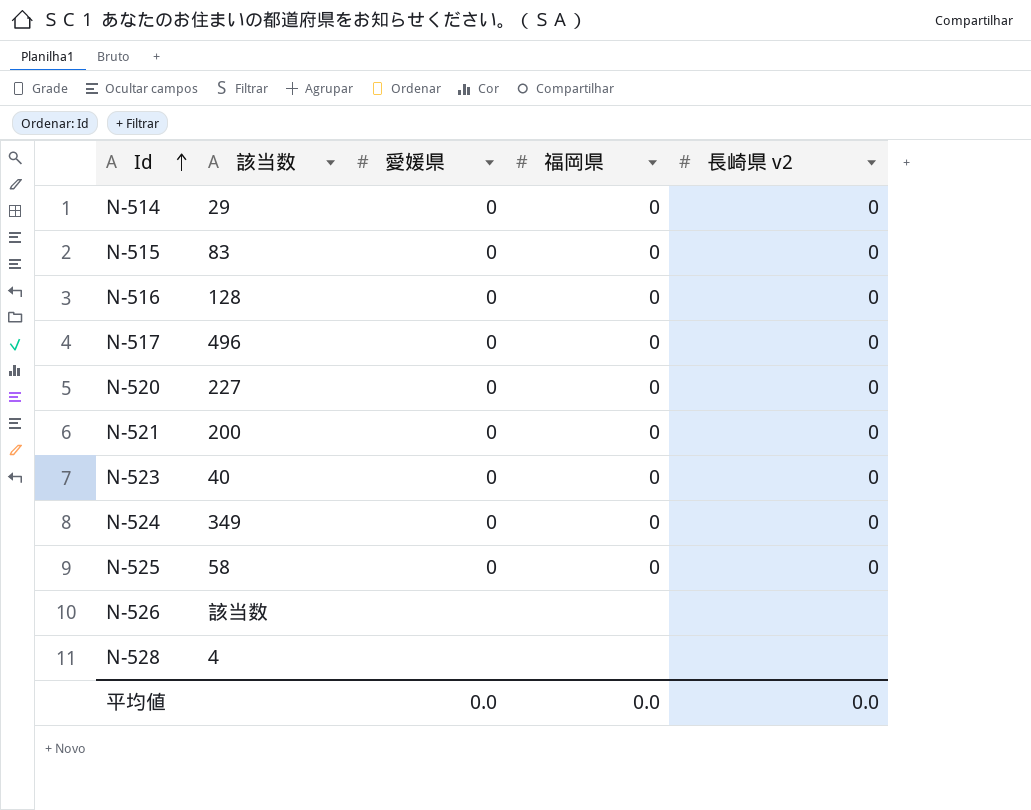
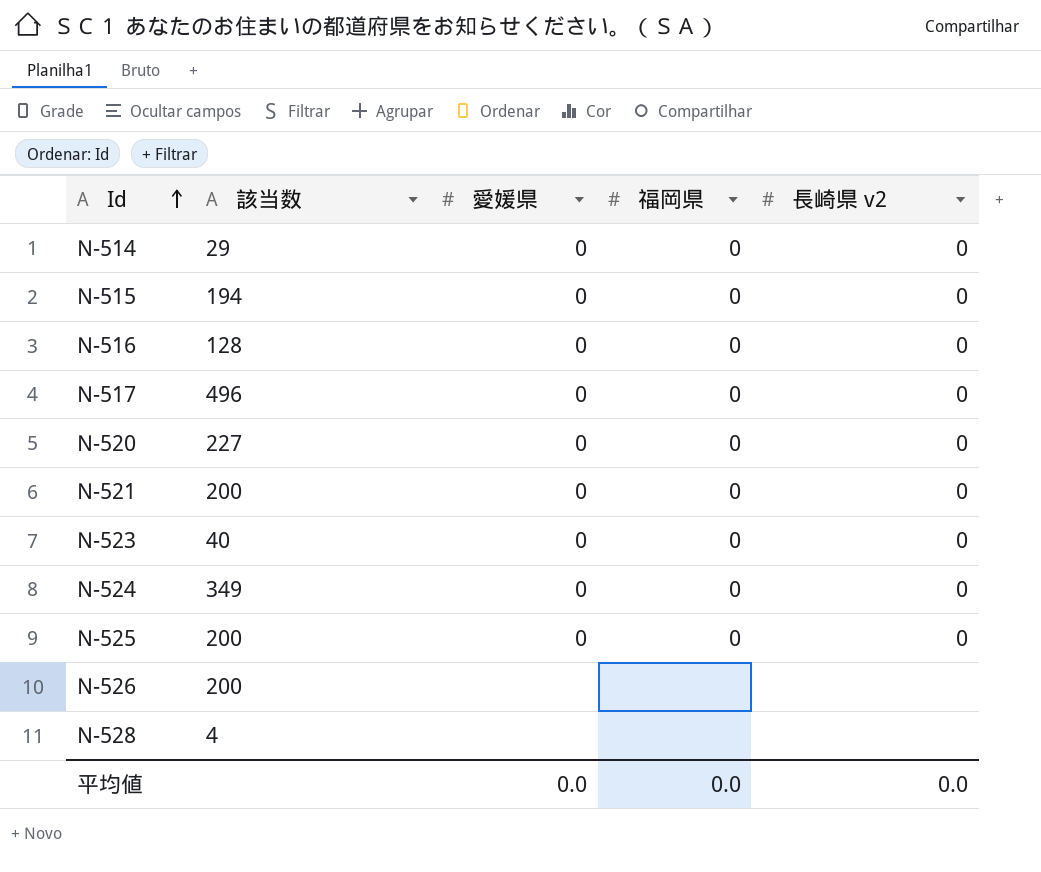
N-515 | 該当数: 83 -> 194
N-525 | 該当数: 58 -> 200
N-526 | 該当数: 該当数 -> 200

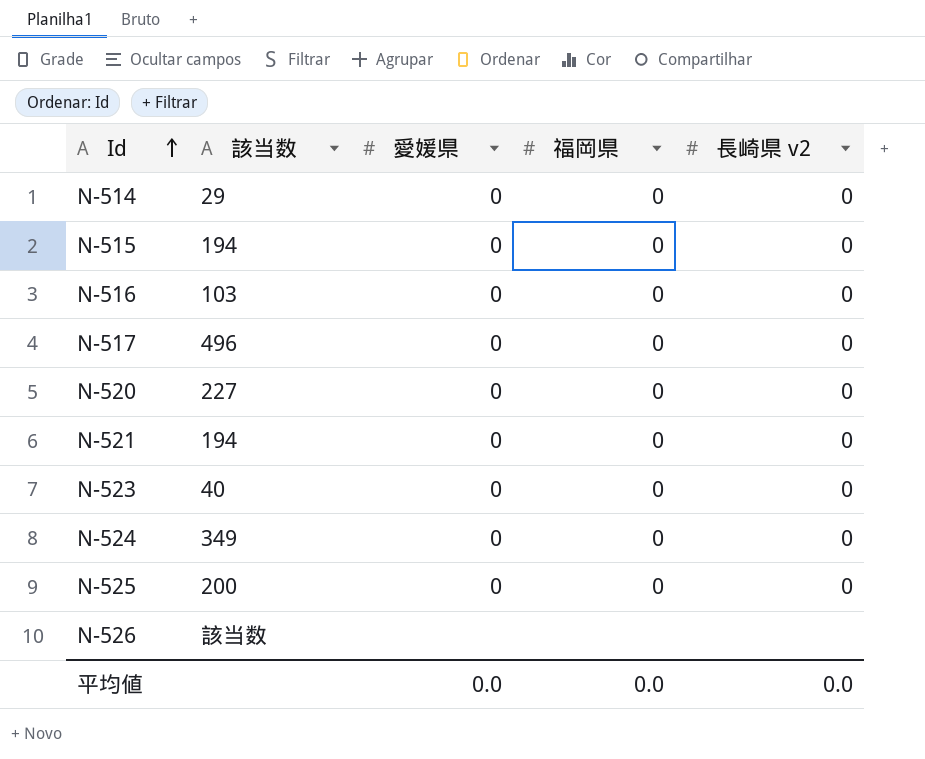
row N-528: 4 | none | none | none -> none
N-516 | 該当数: 128 -> 103
N-521 | 該当数: 200 -> 194
N-526 | 該当数: 200 -> 該当数

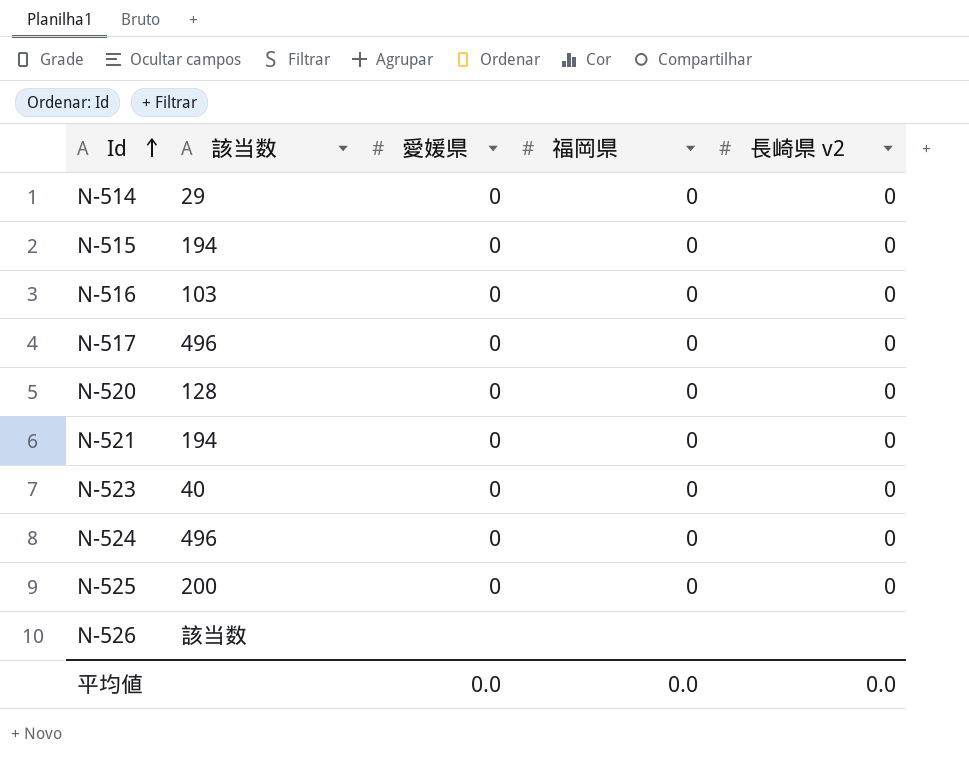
N-520 | 該当数: 227 -> 128
N-524 | 該当数: 349 -> 496

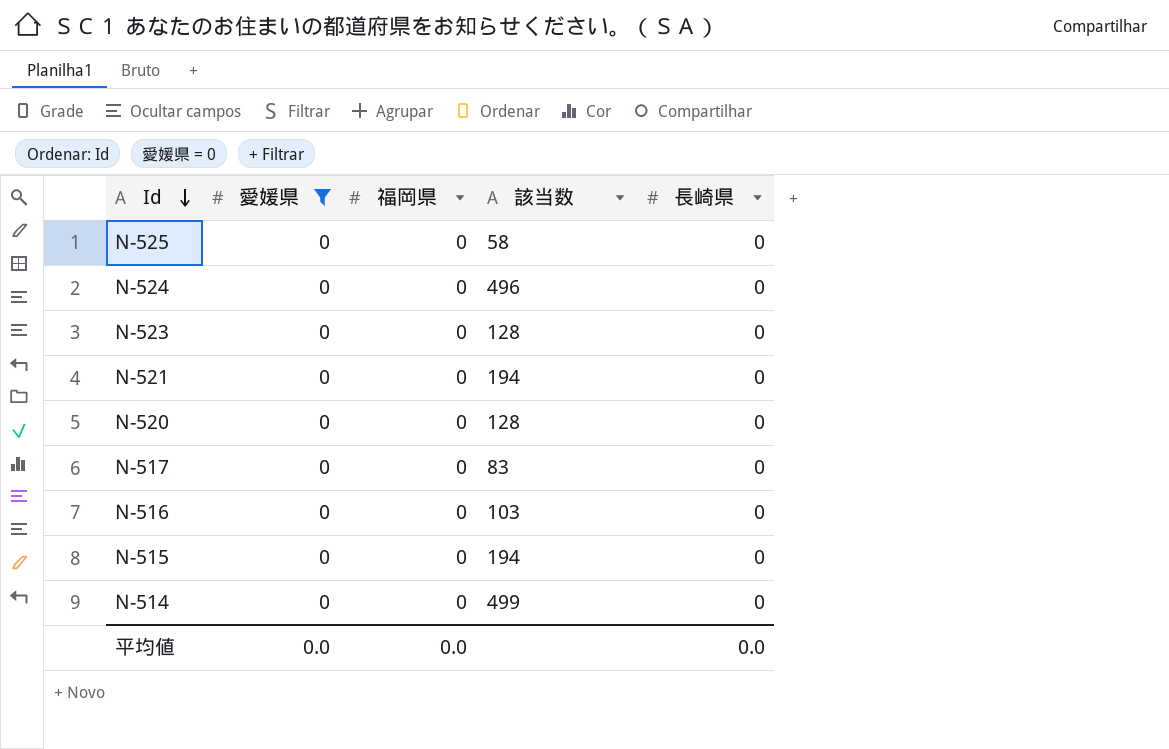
filter: none -> 愛媛県 = 0
row order: Id ascending -> Id descending
column 該当数 | position: 2 -> 4
column name: 長崎県 v2 -> 長崎県
N-525 | 該当数: 200 -> 58
N-523 | 該当数: 40 -> 128
N-517 | 該当数: 496 -> 83
N-514 | 該当数: 29 -> 499

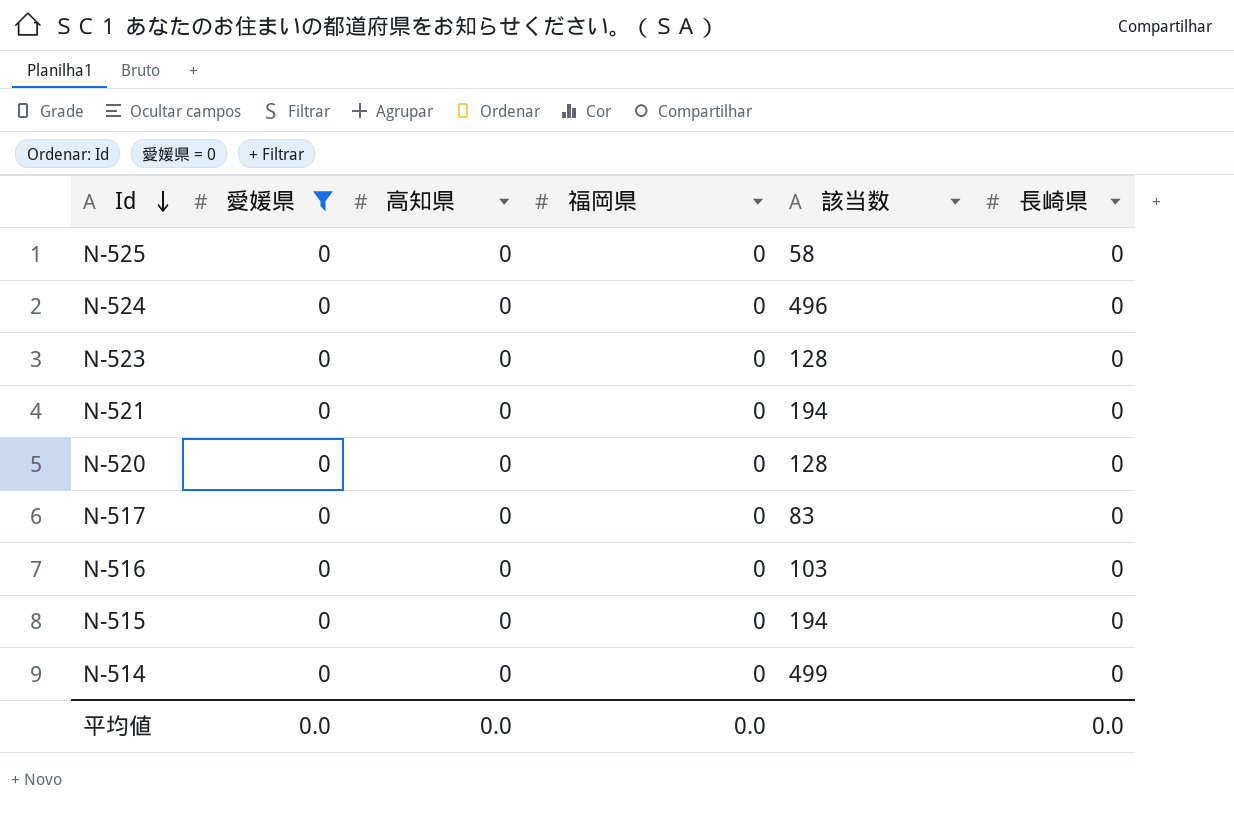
column 高知県 | position: none -> 3

